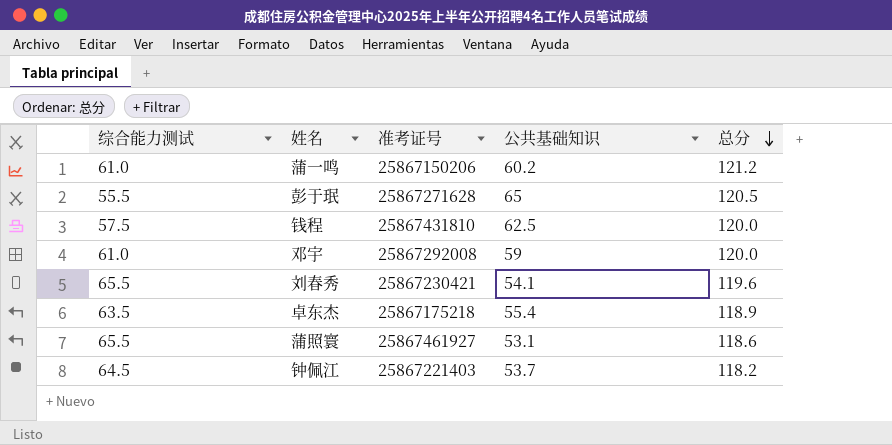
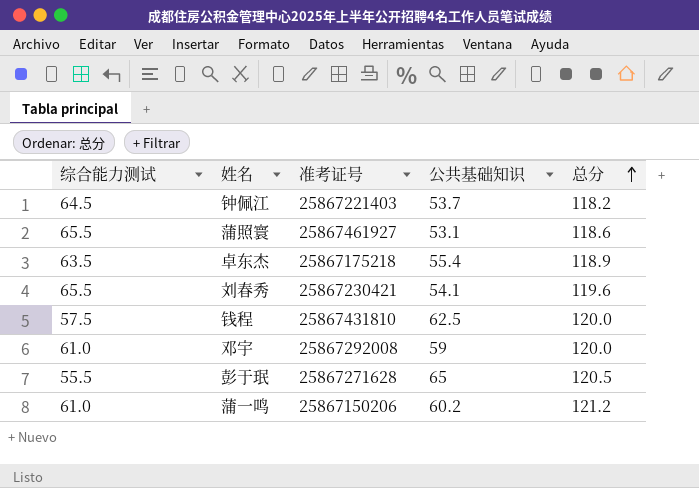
row order: 总分 descending -> 总分 ascending

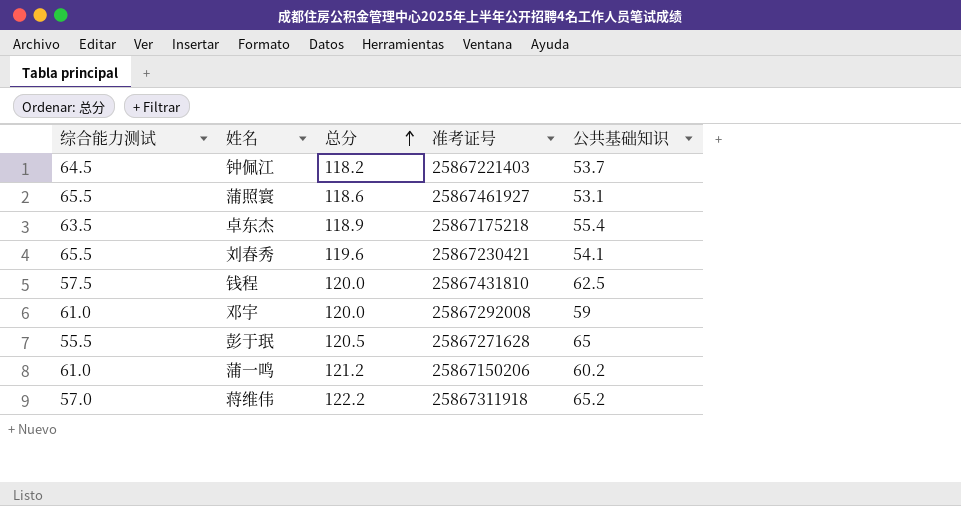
column 总分 | position: 5 -> 3
row 蒋维伟: none -> 57.0 | 122.2 | 25867311918 | 65.2

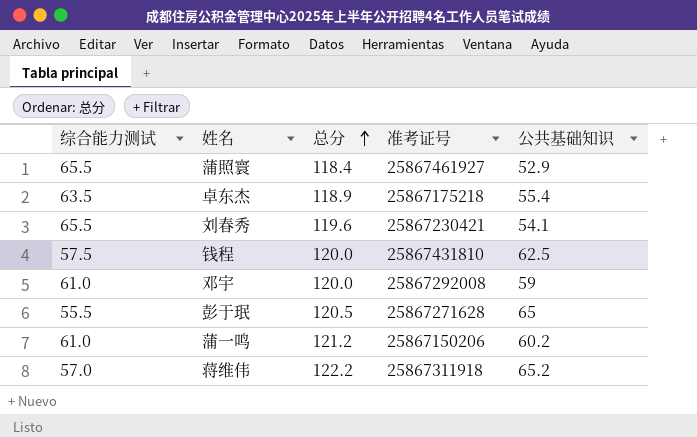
row 钟佩江: 64.5 | 118.2 | 25867221403 | 53.7 -> none
蒲照寰 | 总分: 118.6 -> 118.4
蒲照寰 | 公共基础知识: 53.1 -> 52.9

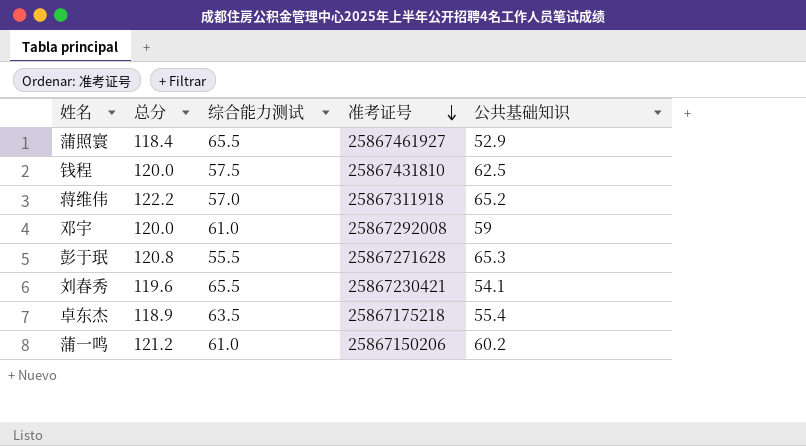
row order: 总分 ascending -> 准考证号 descending
column 综合能力测试 | position: 1 -> 3
彭于珉 | 总分: 120.5 -> 120.8
彭于珉 | 公共基础知识: 65 -> 65.3

